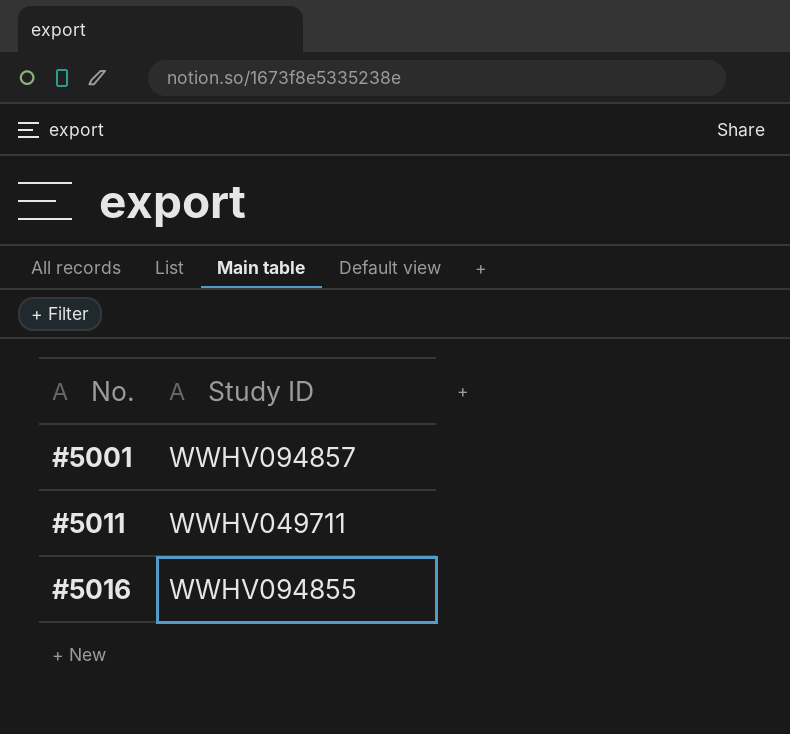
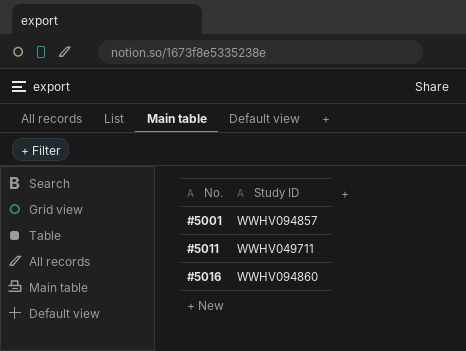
#5016 | Study ID: WWHV094855 -> WWHV094860

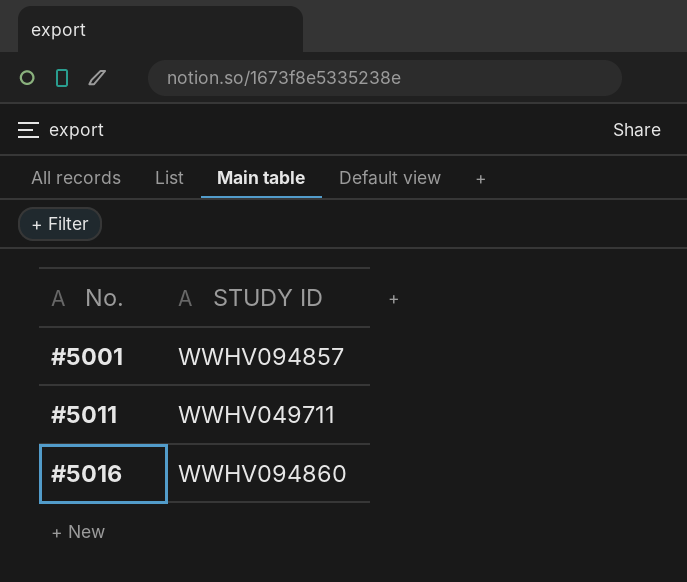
column name: Study ID -> STUDY ID

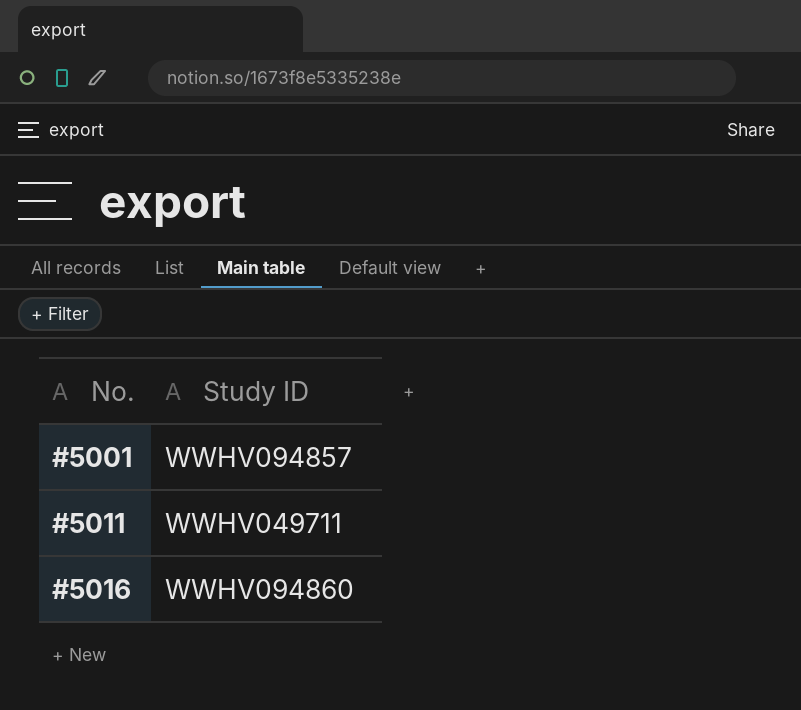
column name: STUDY ID -> Study ID

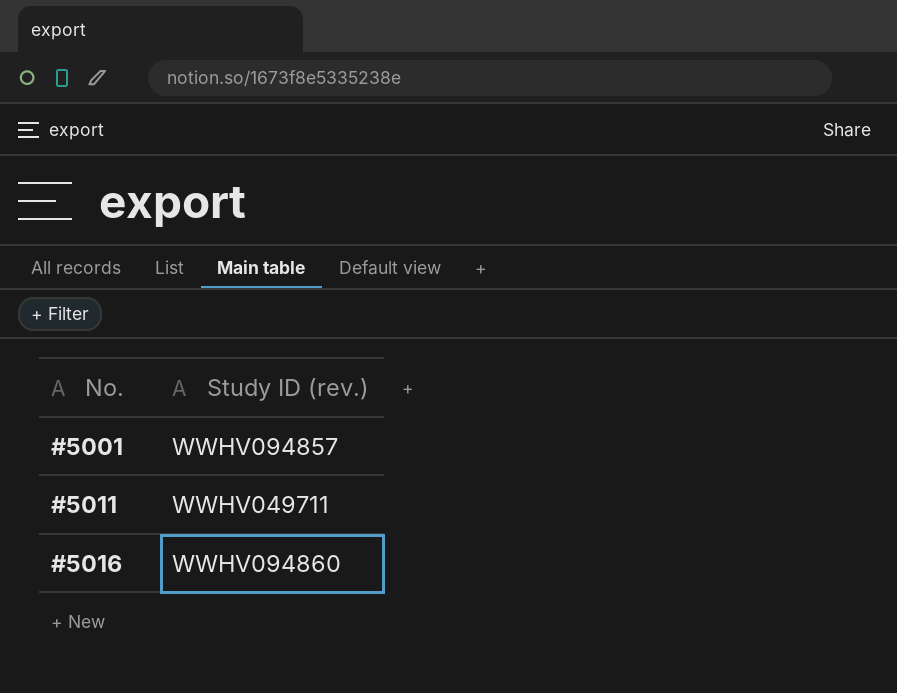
column name: Study ID -> Study ID (rev.)

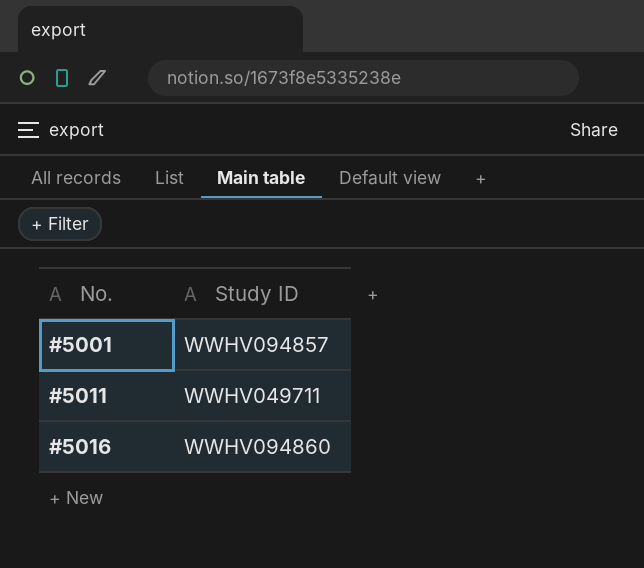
column name: Study ID (rev.) -> Study ID

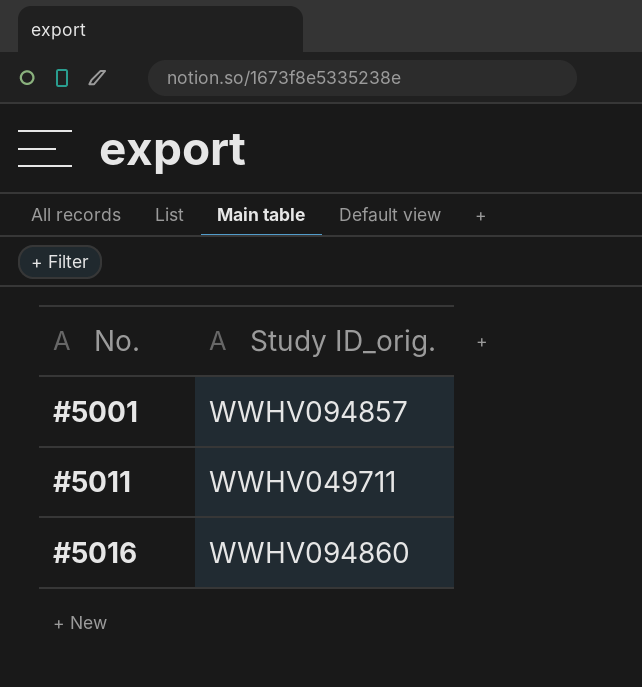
column name: Study ID -> Study ID_orig.

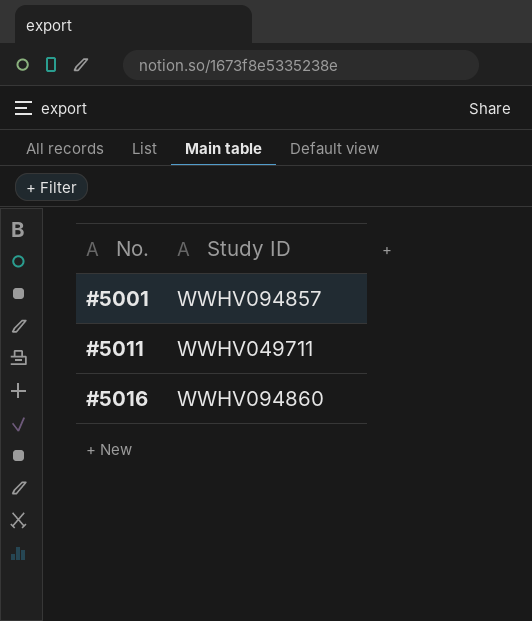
column name: Study ID_orig. -> Study ID

